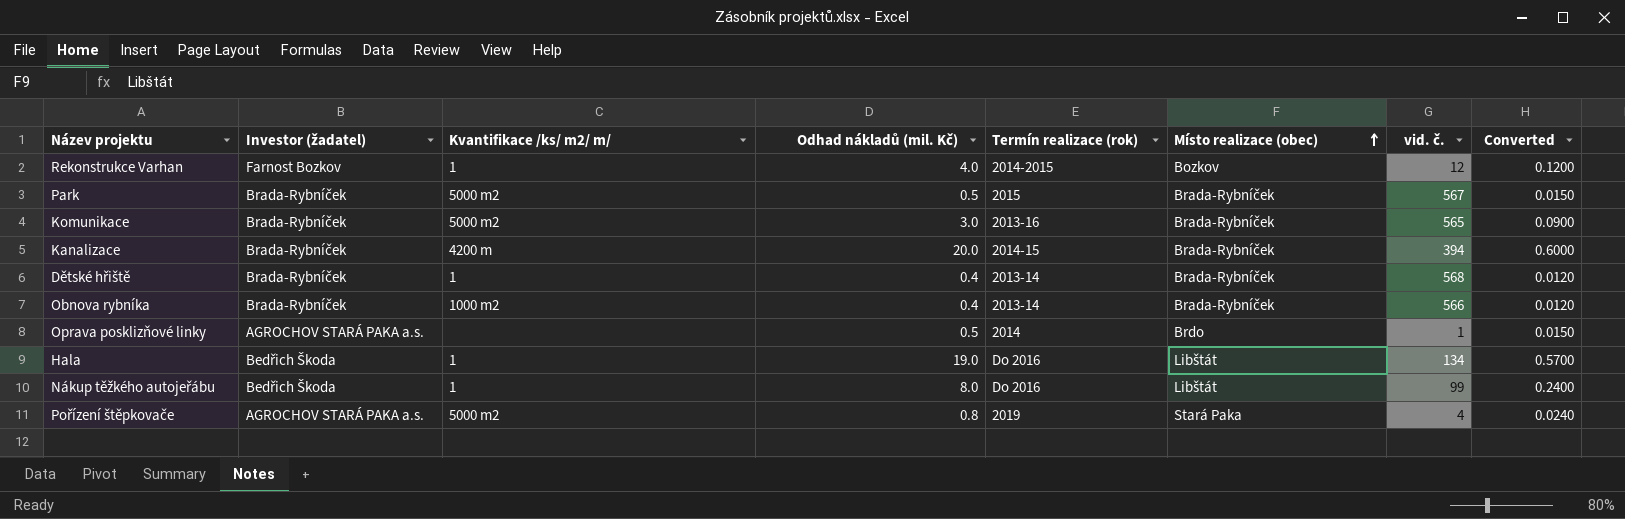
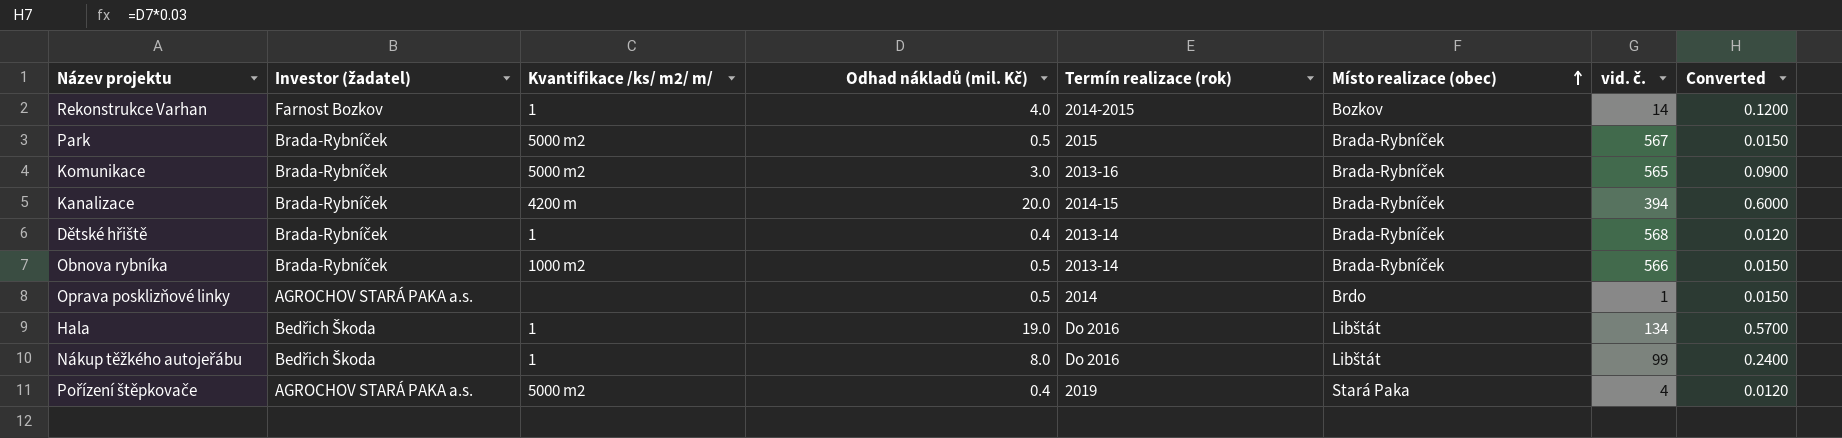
Rekonstrukce Varhan | vid. č.: 12 -> 14
Obnova rybníka | Odhad nákladů (mil. Kč): 0.4 -> 0.5
Obnova rybníka | Converted: 0.0120 -> 0.0150
Pořízení štěpkovače | Odhad nákladů (mil. Kč): 0.8 -> 0.4
Pořízení štěpkovače | Converted: 0.0240 -> 0.0120

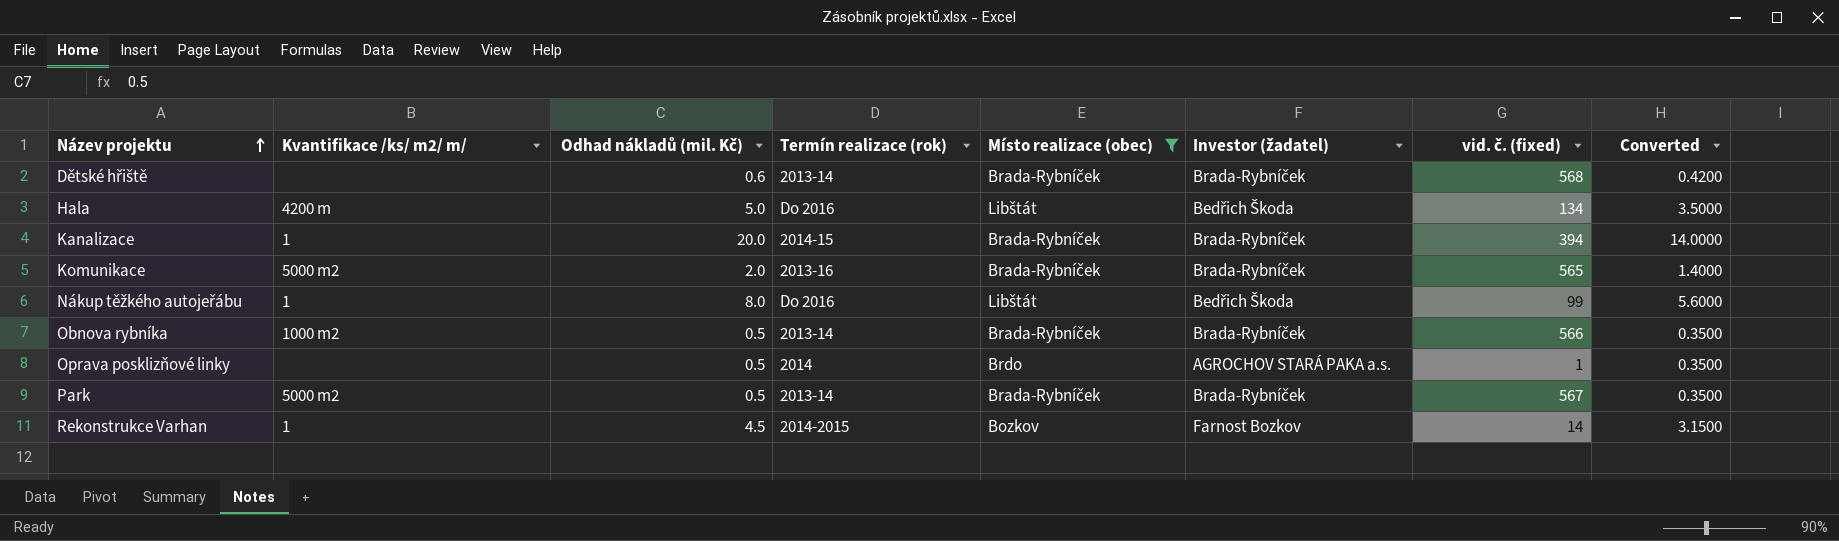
filter: none -> Místo realizace (obec) != Stará Paka
row order: Místo realizace (obec) ascending -> Název projektu ascending
column Investor (žadatel) | position: 2 -> 6
column name: vid. č. -> vid. č. (fixed)
column Converted | formula: [Odhad nákladů (mil. Kč)] * 0.03 -> [Odhad nákladů (mil. Kč)] * 0.7
Dětské hřiště | Kvantifikace /ks/ m2/ m/: 1 -> none
Dětské hřiště | Odhad nákladů (mil. Kč): 0.4 -> 0.6
Hala | Kvantifikace /ks/ m2/ m/: 1 -> 4200 m
Hala | Odhad nákladů (mil. Kč): 19.0 -> 5.0
Kanalizace | Kvantifikace /ks/ m2/ m/: 4200 m -> 1
Komunikace | Odhad nákladů (mil. Kč): 3.0 -> 2.0
Park | Termín realizace (rok): 2015 -> 2013-14
Rekonstrukce Varhan | Odhad nákladů (mil. Kč): 4.0 -> 4.5

